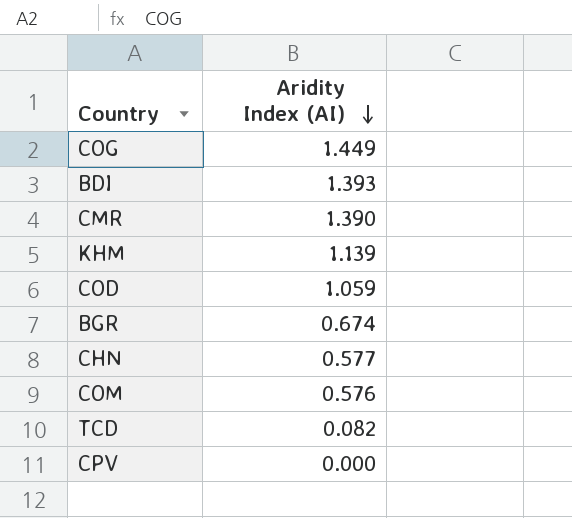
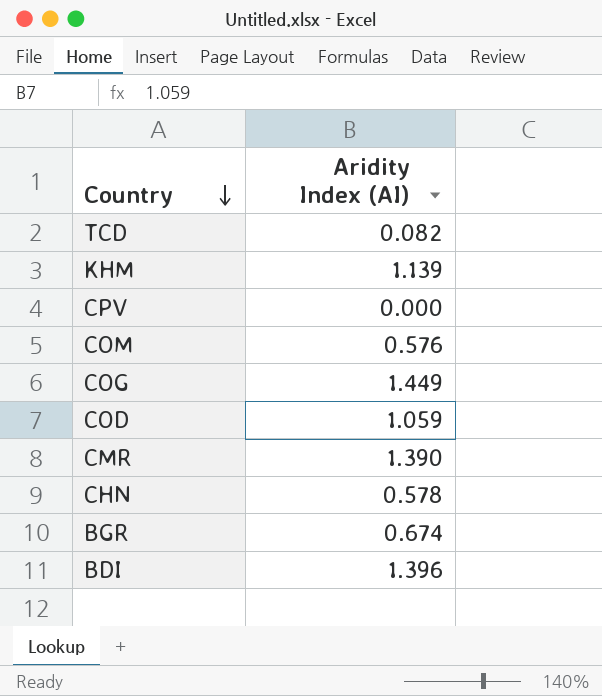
row order: Aridity Index (AI) descending -> Country descending
CHN | Aridity Index (AI): 0.577 -> 0.578
BDI | Aridity Index (AI): 1.393 -> 1.396

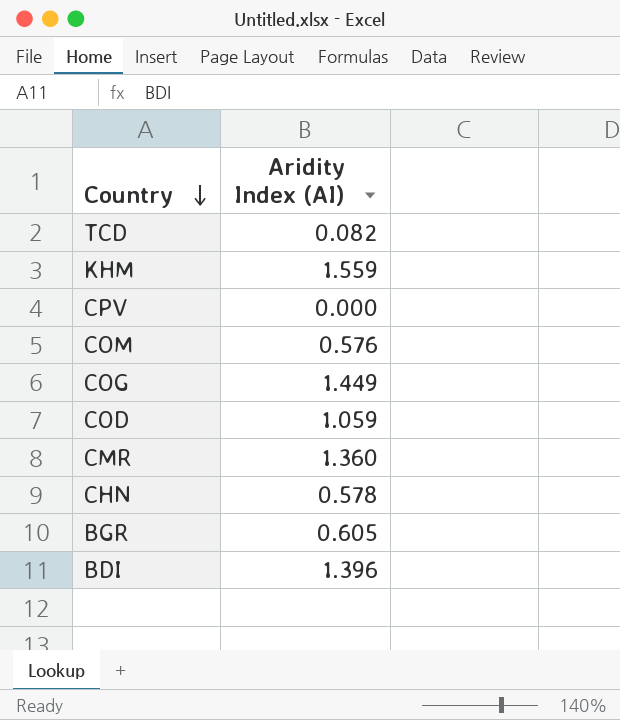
KHM | Aridity Index (AI): 1.139 -> 1.559
CMR | Aridity Index (AI): 1.390 -> 1.360
BGR | Aridity Index (AI): 0.674 -> 0.605

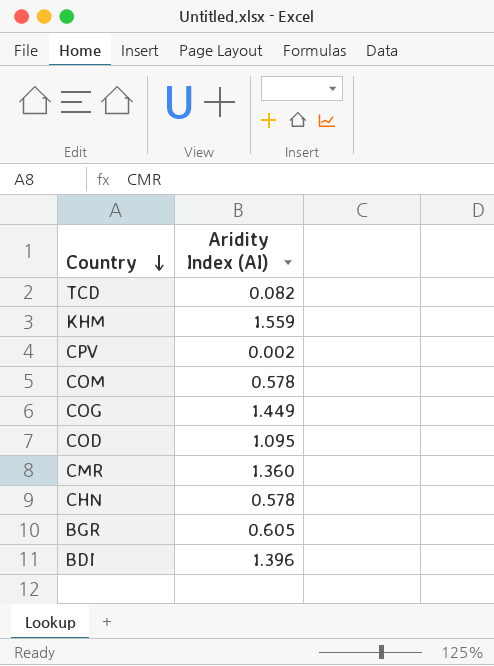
CPV | Aridity Index (AI): 0.000 -> 0.002
COM | Aridity Index (AI): 0.576 -> 0.578
COD | Aridity Index (AI): 1.059 -> 1.095

